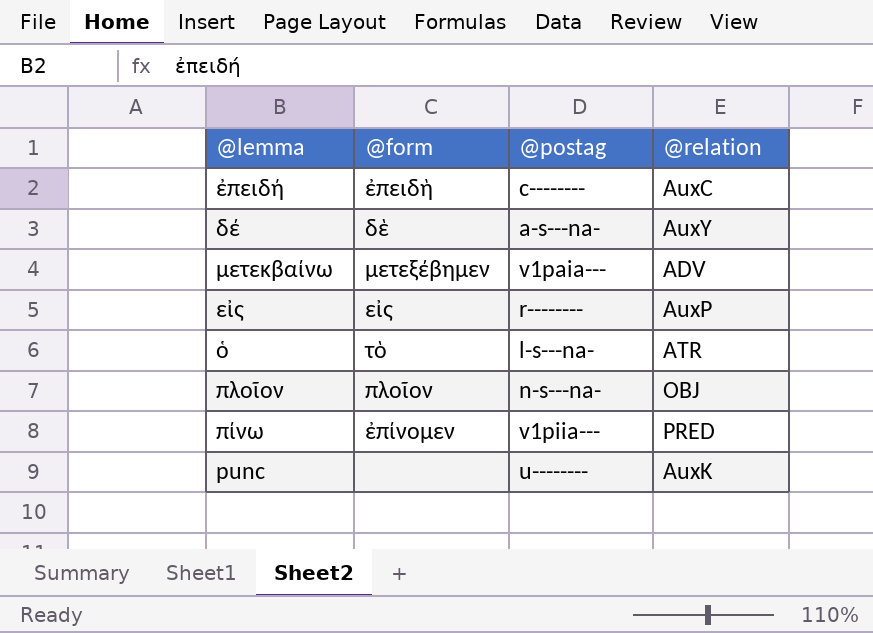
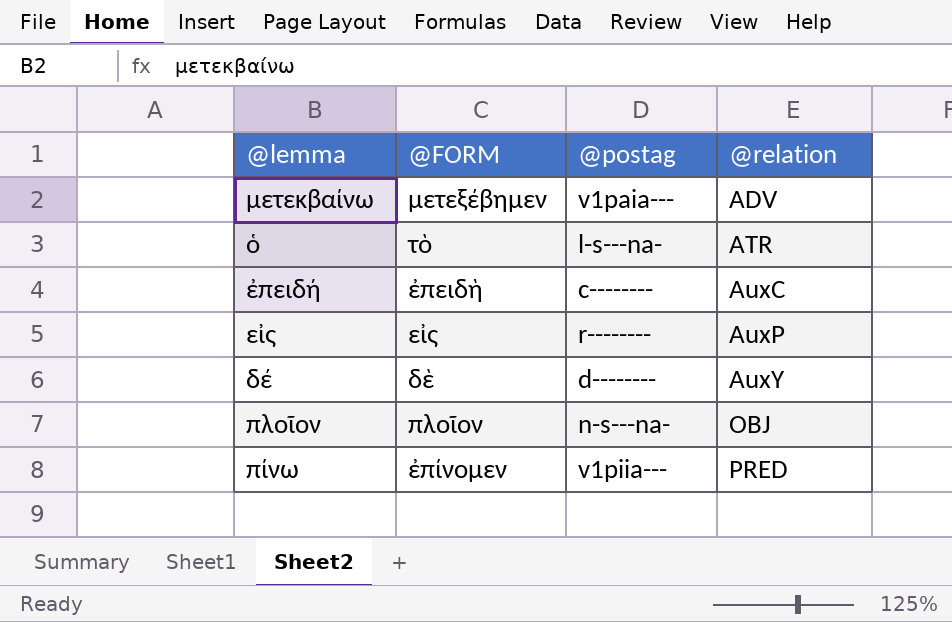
row order: none -> @relation ascending
column name: @form -> @FORM
row punc: none | u-------- | AuxK -> none
δέ | @postag: a-s---na- -> d--------

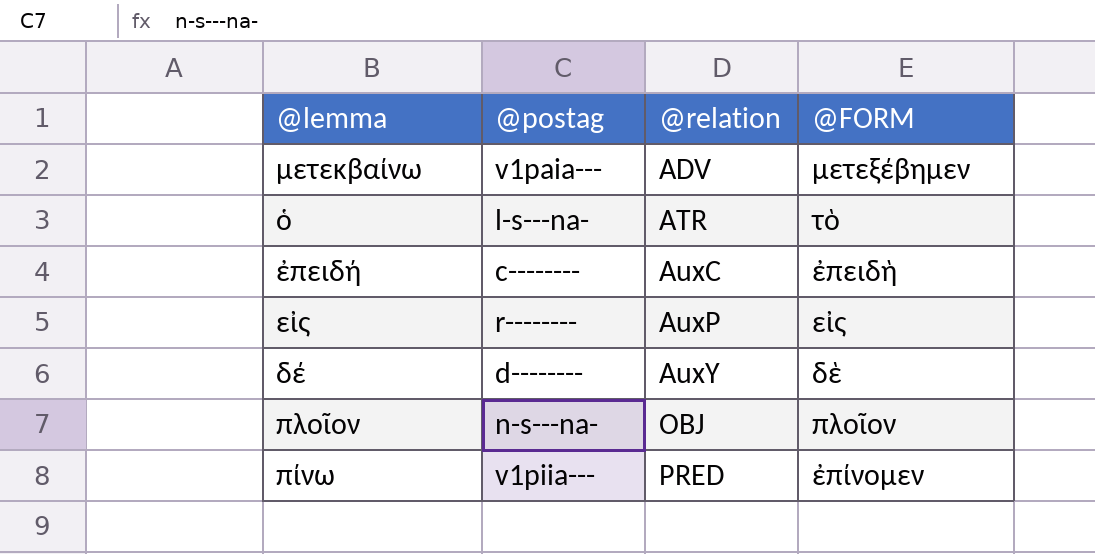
column @FORM | position: 2 -> 4

